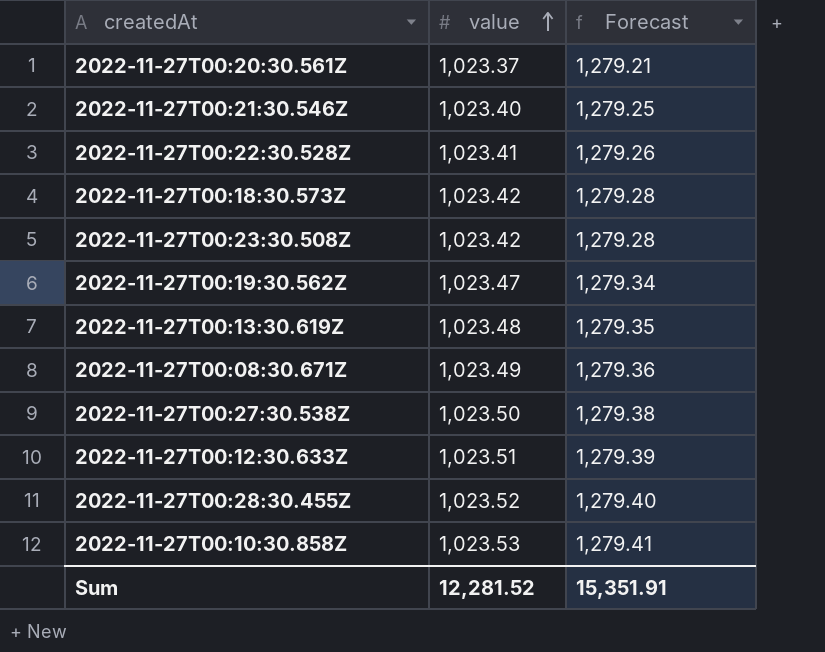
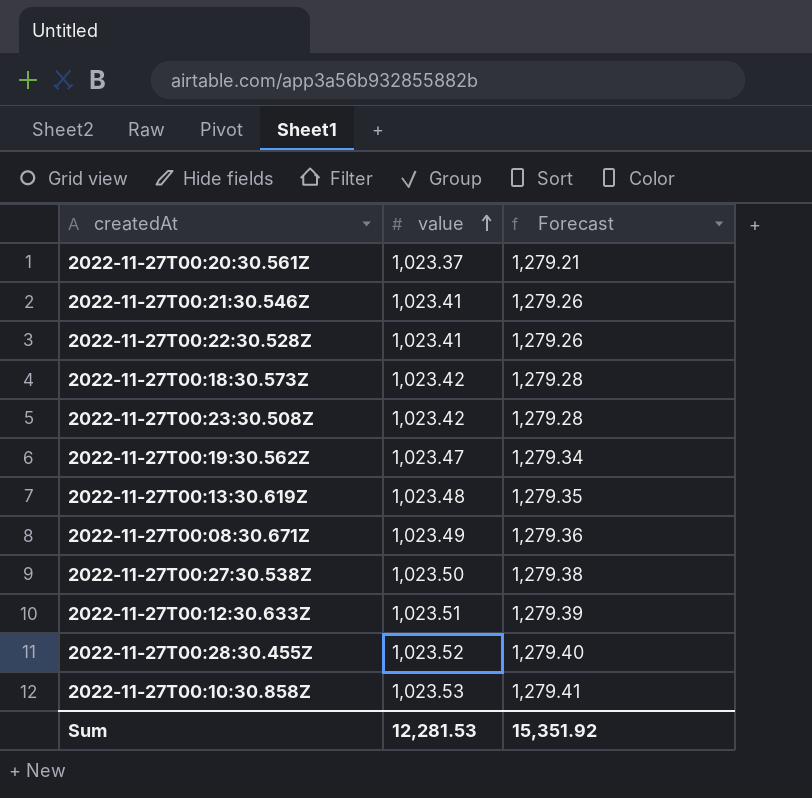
2022-11-27T00:21:30.546Z | value: 1,023.40 -> 1,023.41
2022-11-27T00:21:30.546Z | Forecast: 1,279.25 -> 1,279.26
Sum | value: 12,281.52 -> 12,281.53
Sum | Forecast: 15,351.91 -> 15,351.92

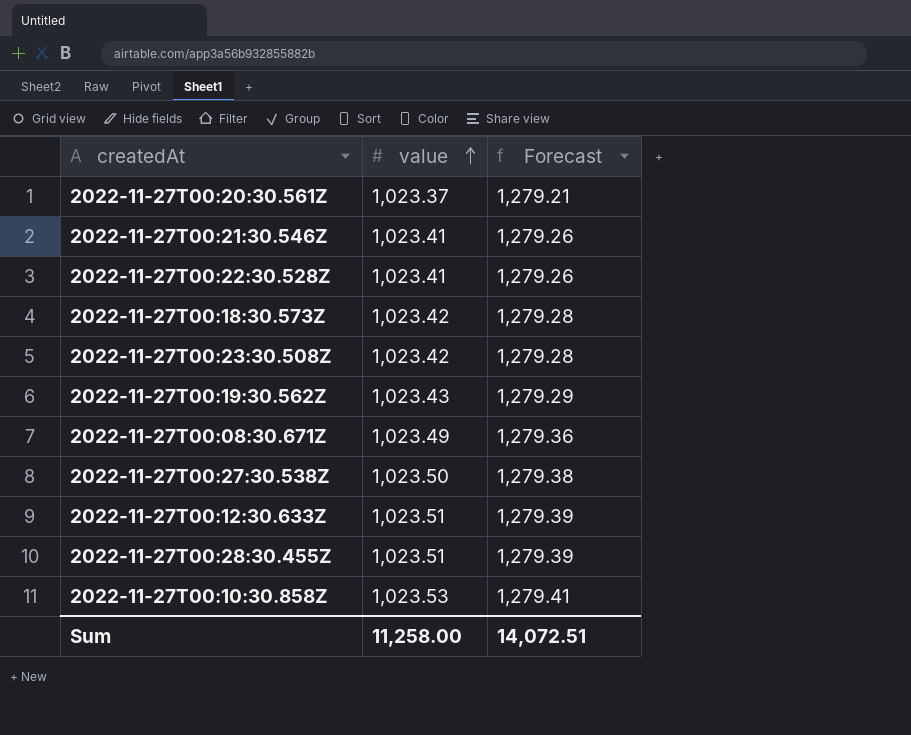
row 2022-11-27T00:13:30.619Z: 1,023.48 | 1,279.35 -> none
2022-11-27T00:19:30.562Z | value: 1,023.47 -> 1,023.43
2022-11-27T00:19:30.562Z | Forecast: 1,279.34 -> 1,279.29
2022-11-27T00:28:30.455Z | value: 1,023.52 -> 1,023.51
2022-11-27T00:28:30.455Z | Forecast: 1,279.40 -> 1,279.39
Sum | value: 12,281.53 -> 11,258.00
Sum | Forecast: 15,351.92 -> 14,072.51

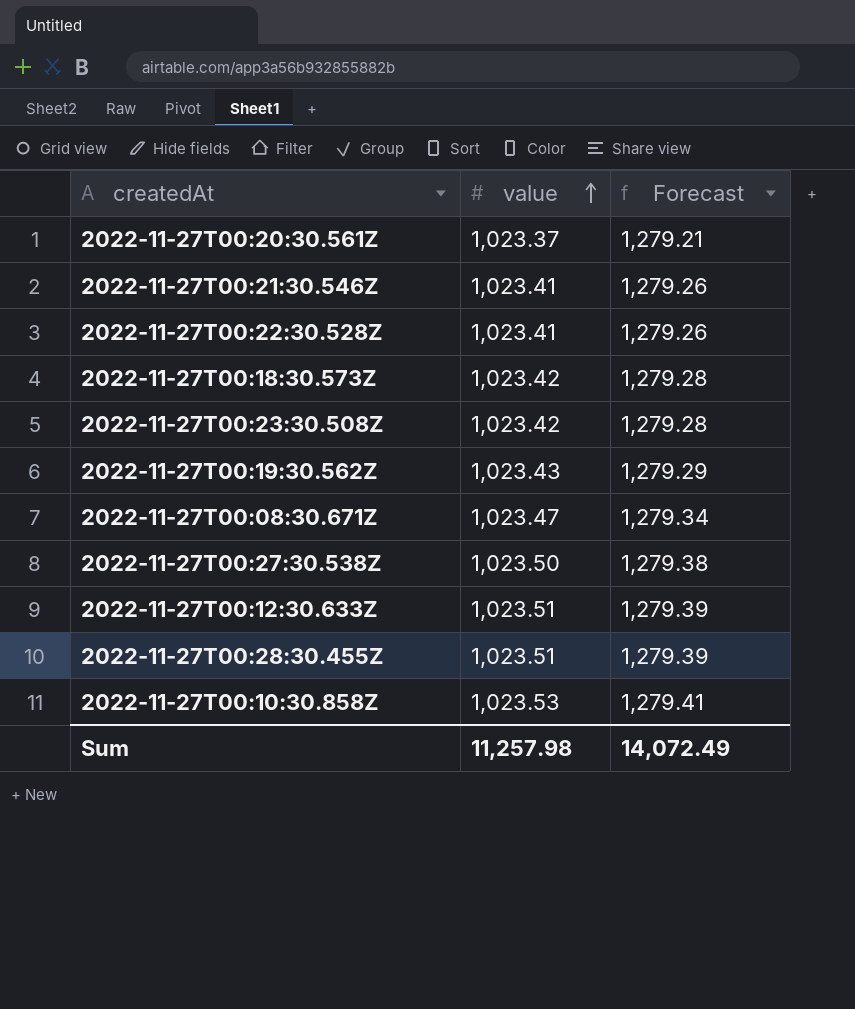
2022-11-27T00:08:30.671Z | value: 1,023.49 -> 1,023.47
2022-11-27T00:08:30.671Z | Forecast: 1,279.36 -> 1,279.34
Sum | value: 11,258.00 -> 11,257.98
Sum | Forecast: 14,072.51 -> 14,072.49

